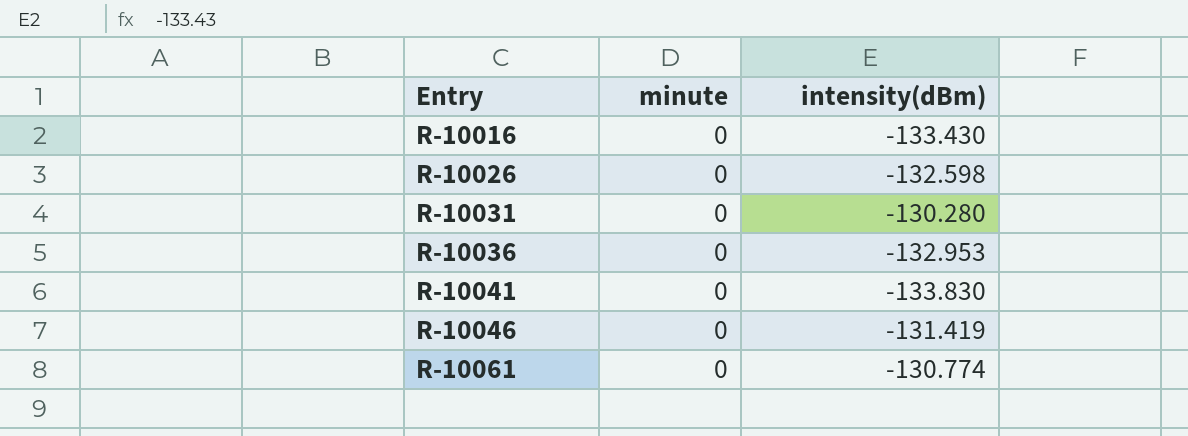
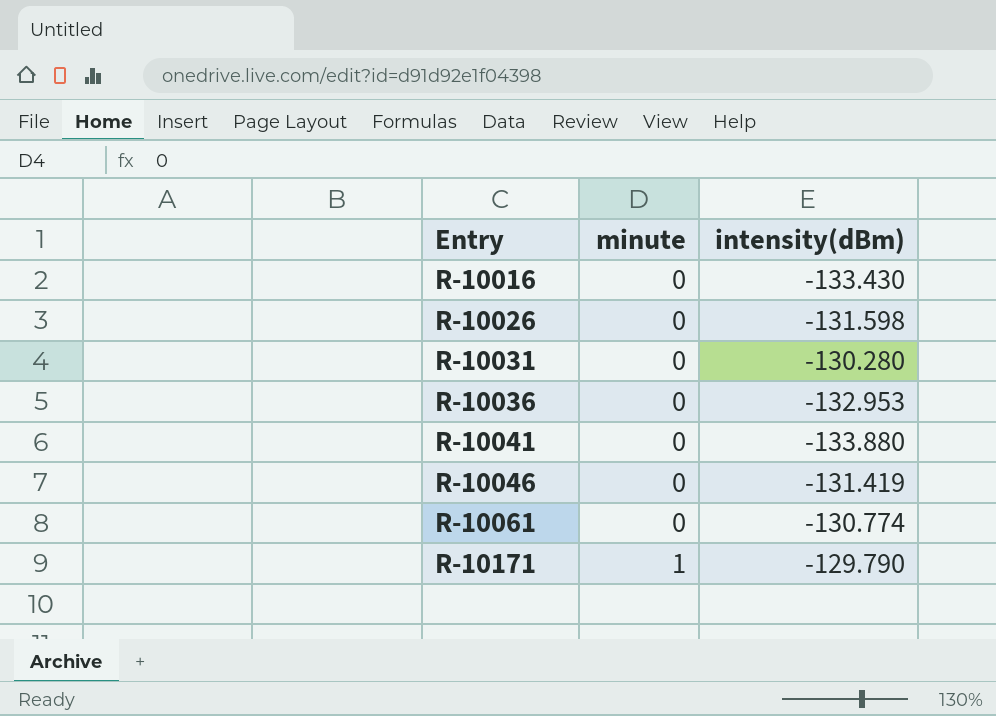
R-10026 | intensity(dBm): -132.598 -> -131.598
R-10041 | intensity(dBm): -133.830 -> -133.880
row R-10171: none -> 1 | -129.790

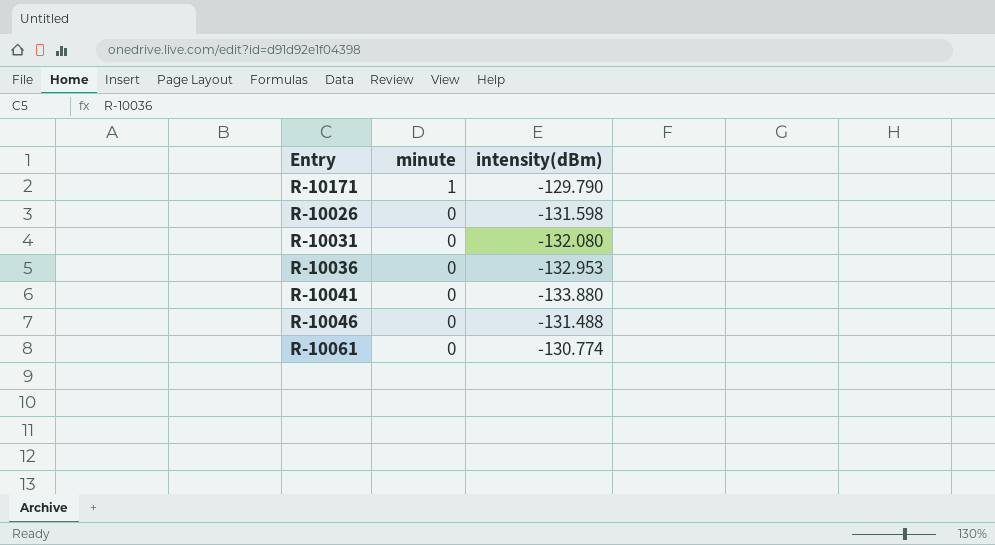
row order: Entry ascending -> minute descending
row R-10016: 0 | -133.430 -> none
R-10031 | intensity(dBm): -130.280 -> -132.080
R-10046 | intensity(dBm): -131.419 -> -131.488

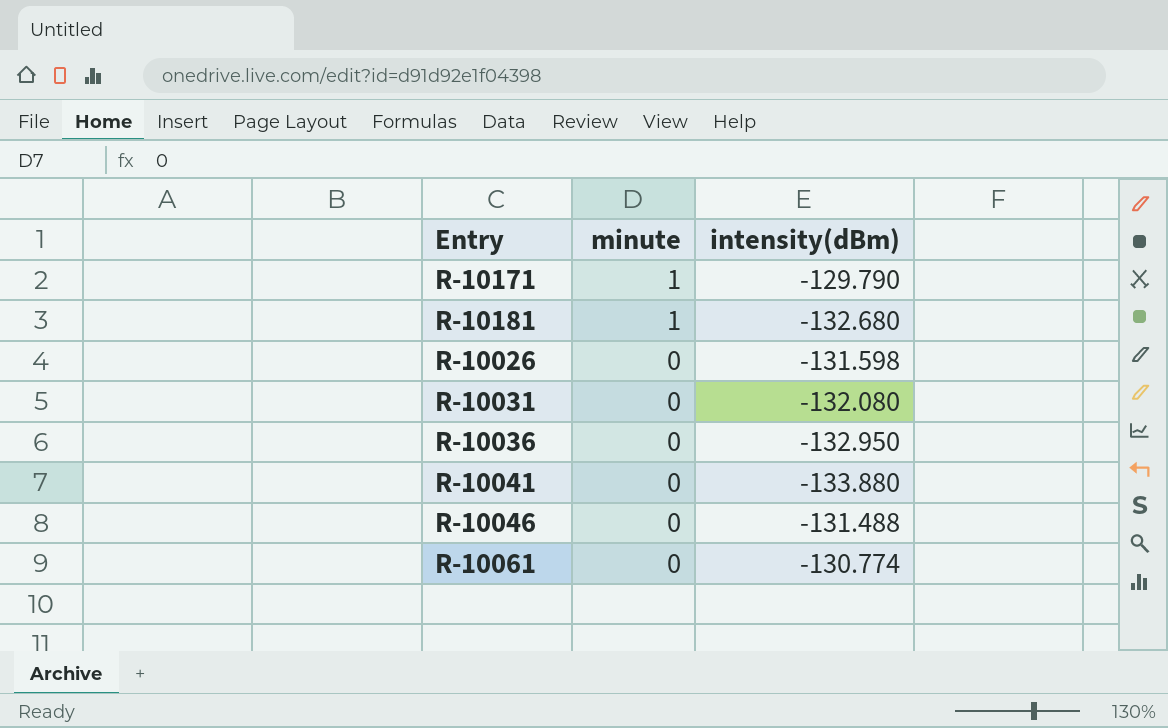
row R-10181: none -> 1 | -132.680
R-10036 | intensity(dBm): -132.953 -> -132.950

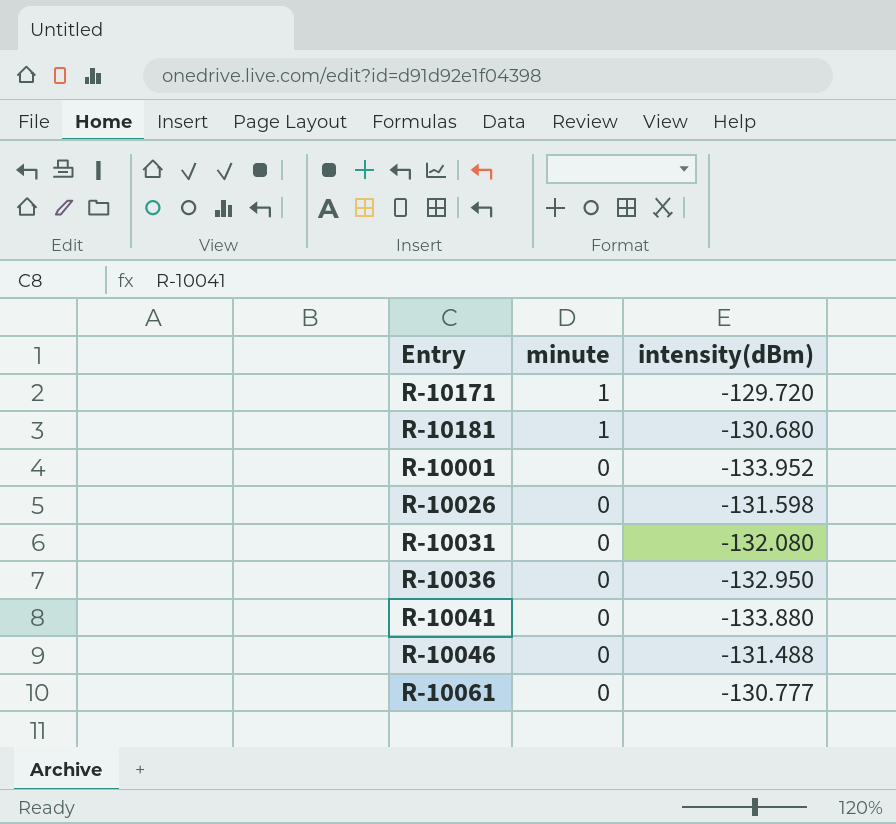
R-10171 | intensity(dBm): -129.790 -> -129.720
R-10181 | intensity(dBm): -132.680 -> -130.680
row R-10001: none -> 0 | -133.952
R-10061 | intensity(dBm): -130.774 -> -130.777

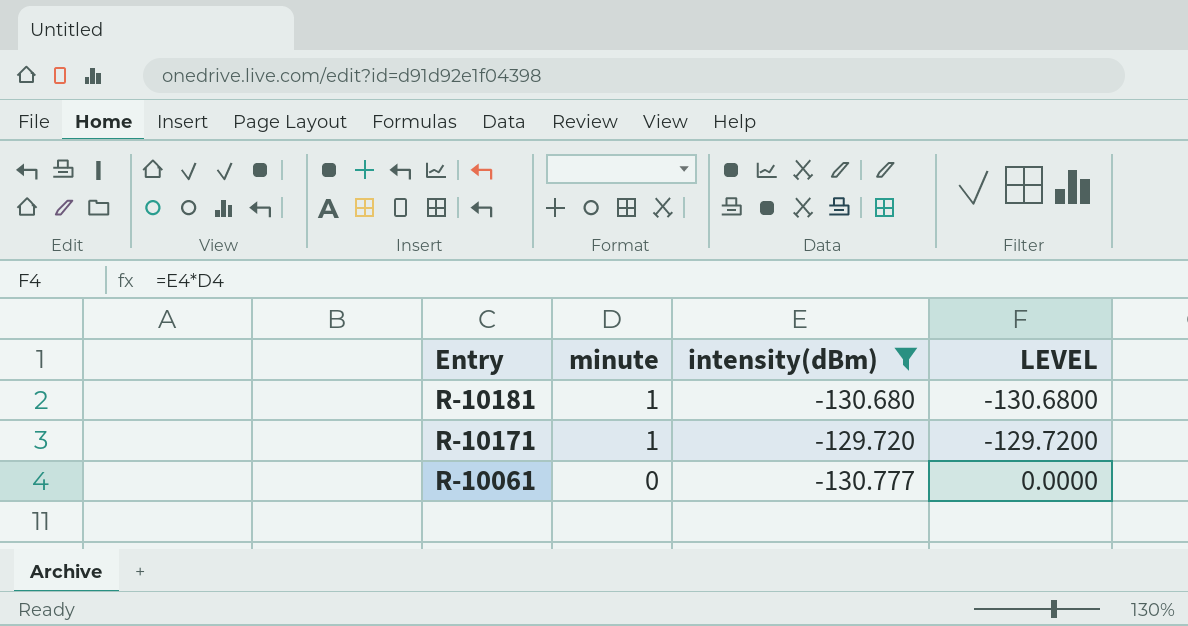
filter: none -> intensity(dBm) >= -130.777
row order: minute descending -> Entry descending
column LEVEL | formula: none -> [minute] * [intensity(dBm)]

